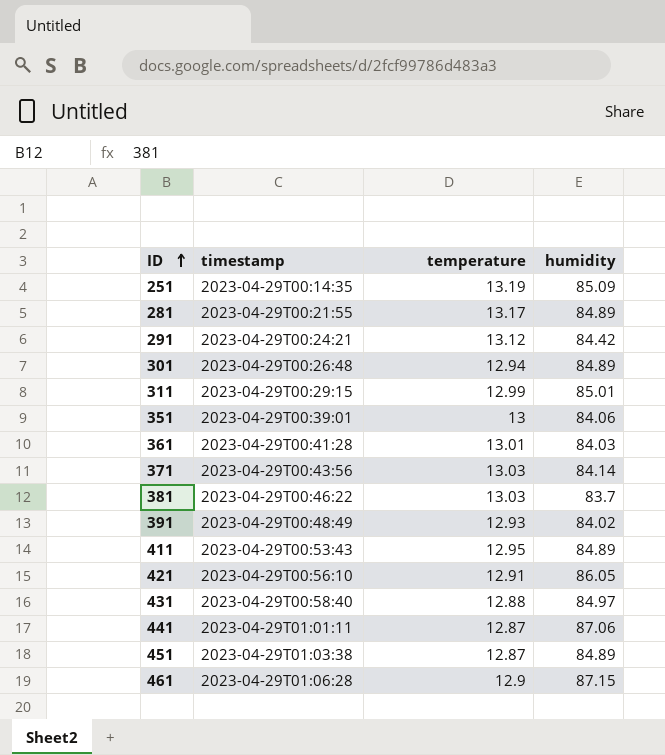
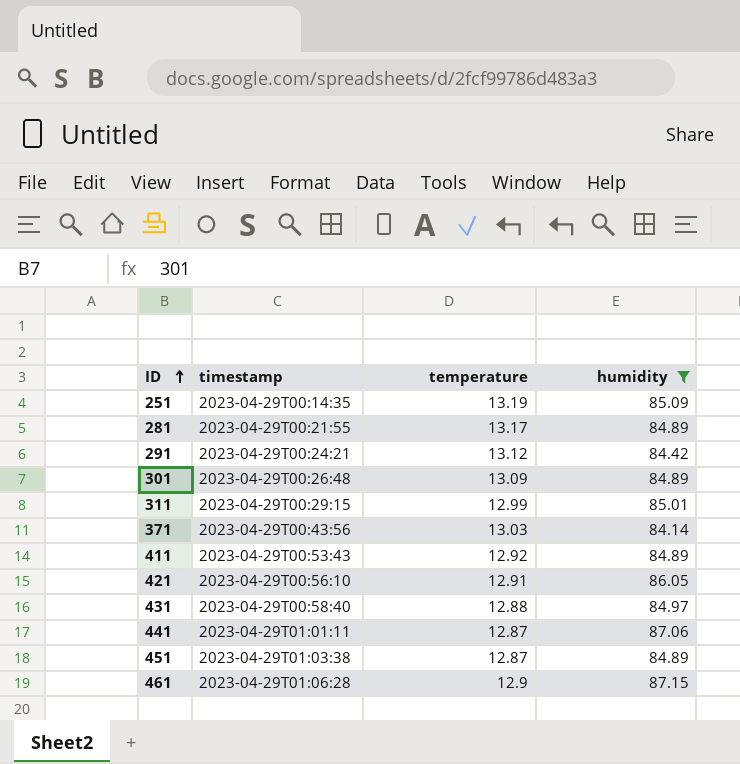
filter: none -> humidity >= 84.14
301 | temperature: 12.94 -> 13.09
411 | temperature: 12.95 -> 12.92

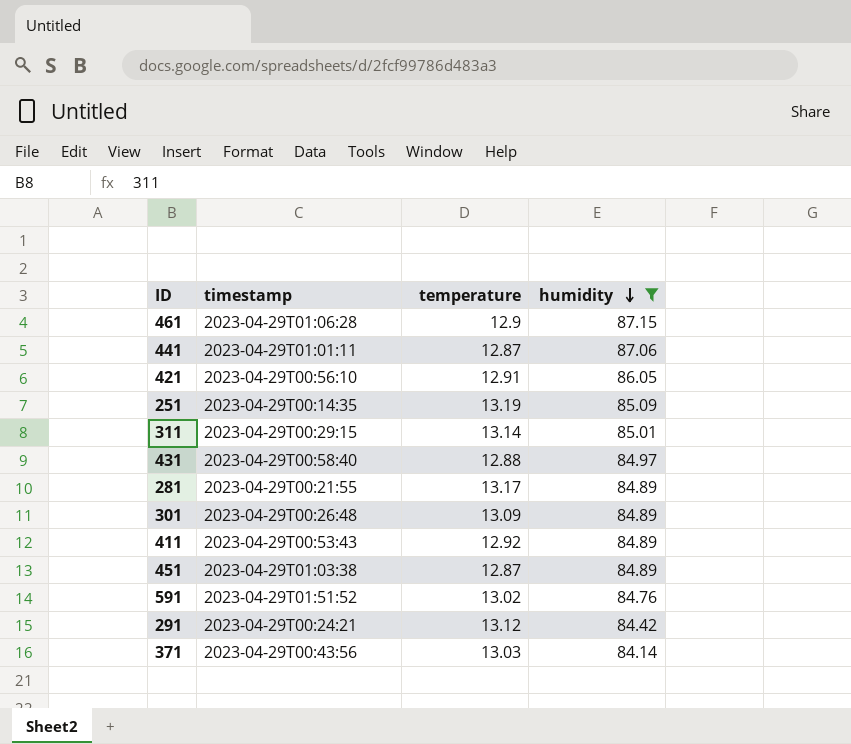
row order: ID ascending -> humidity descending
311 | temperature: 12.99 -> 13.14
row 591: none -> 2023-04-29T01:51:52 | 13.02 | 84.76

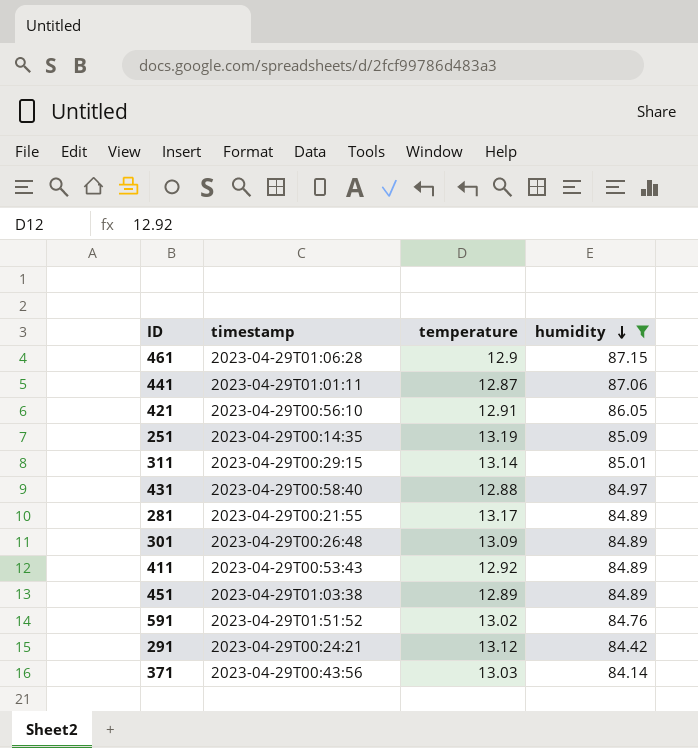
451 | temperature: 12.87 -> 12.89

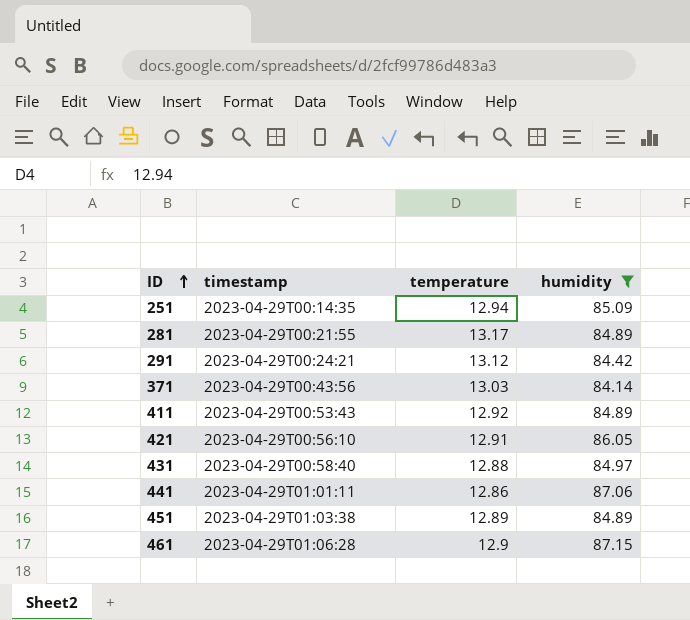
row order: humidity descending -> ID ascending
row 311: 2023-04-29T00:29:15 | 13.14 | 85.01 -> none
row 301: 2023-04-29T00:26:48 | 13.09 | 84.89 -> none
row 591: 2023-04-29T01:51:52 | 13.02 | 84.76 -> none
251 | temperature: 13.19 -> 12.94
441 | temperature: 12.87 -> 12.86

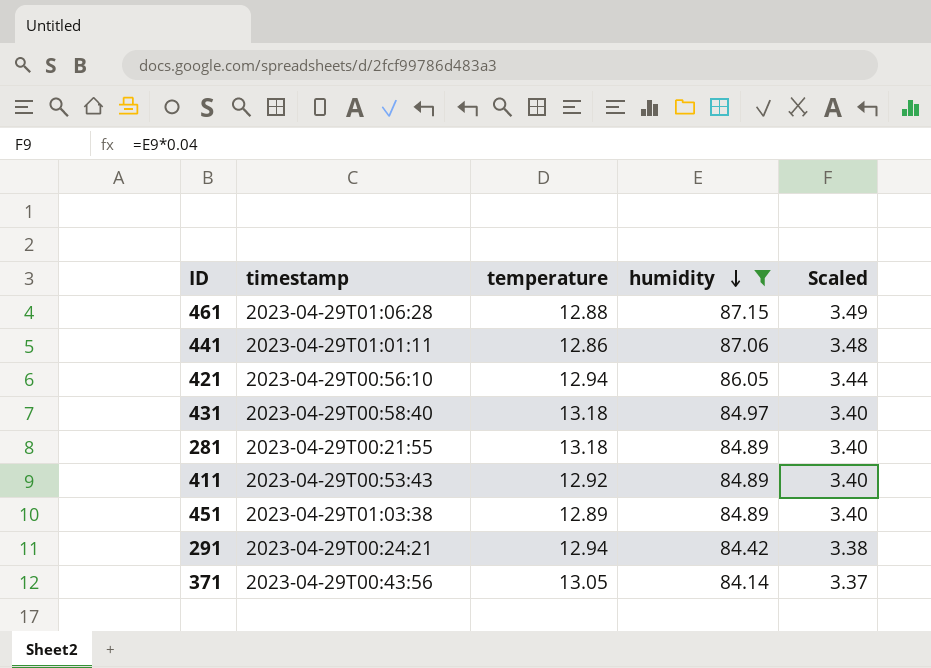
row order: ID ascending -> humidity descending
column Scaled | formula: none -> [humidity] * 0.04
row 251: 2023-04-29T00:14:35 | 12.94 | 85.09 -> none
461 | temperature: 12.9 -> 12.88
421 | temperature: 12.91 -> 12.94
431 | temperature: 12.88 -> 13.18
281 | temperature: 13.17 -> 13.18
291 | temperature: 13.12 -> 12.94
371 | temperature: 13.03 -> 13.05

